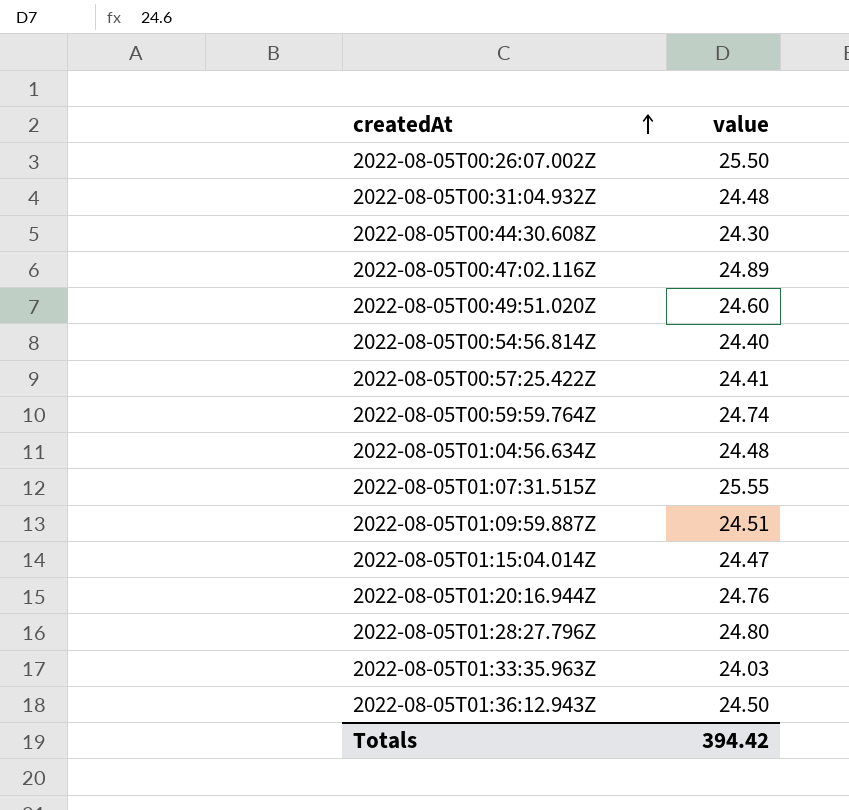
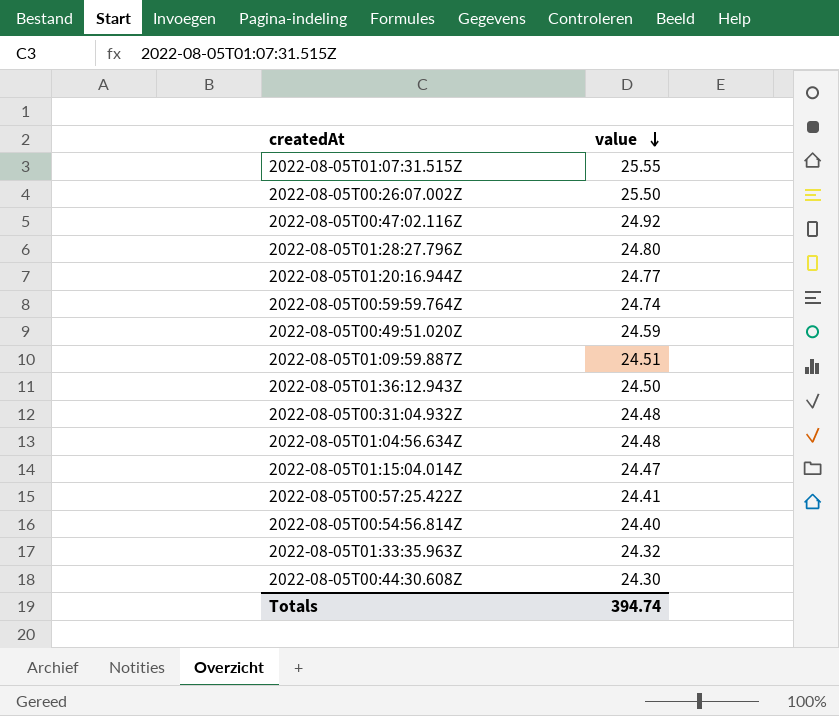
row order: createdAt ascending -> value descending
2022-08-05T00:47:02.116Z | value: 24.89 -> 24.92
2022-08-05T01:20:16.944Z | value: 24.76 -> 24.77
2022-08-05T00:49:51.020Z | value: 24.60 -> 24.59
2022-08-05T01:33:35.963Z | value: 24.03 -> 24.32
Totals | value: 394.42 -> 394.74

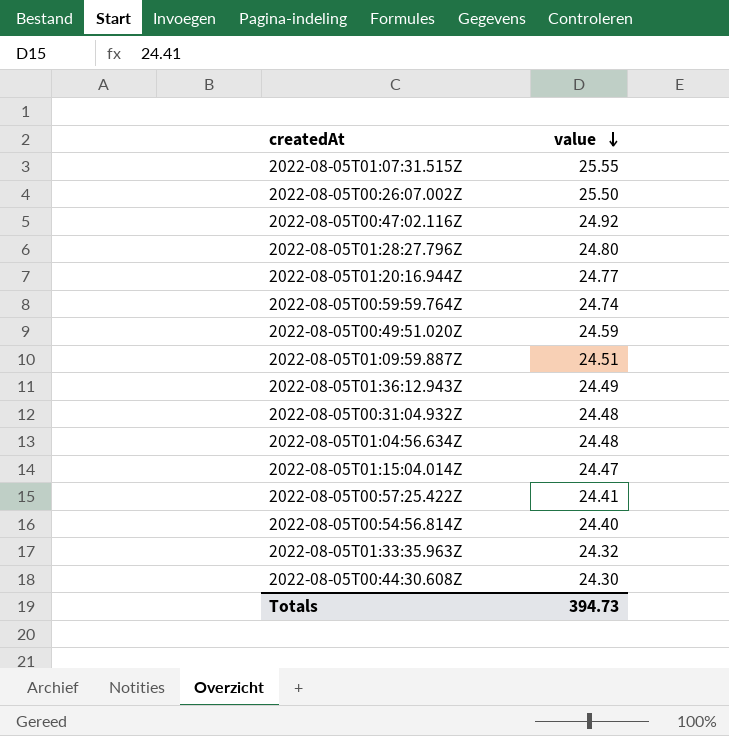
2022-08-05T01:36:12.943Z | value: 24.50 -> 24.49
Totals | value: 394.74 -> 394.73

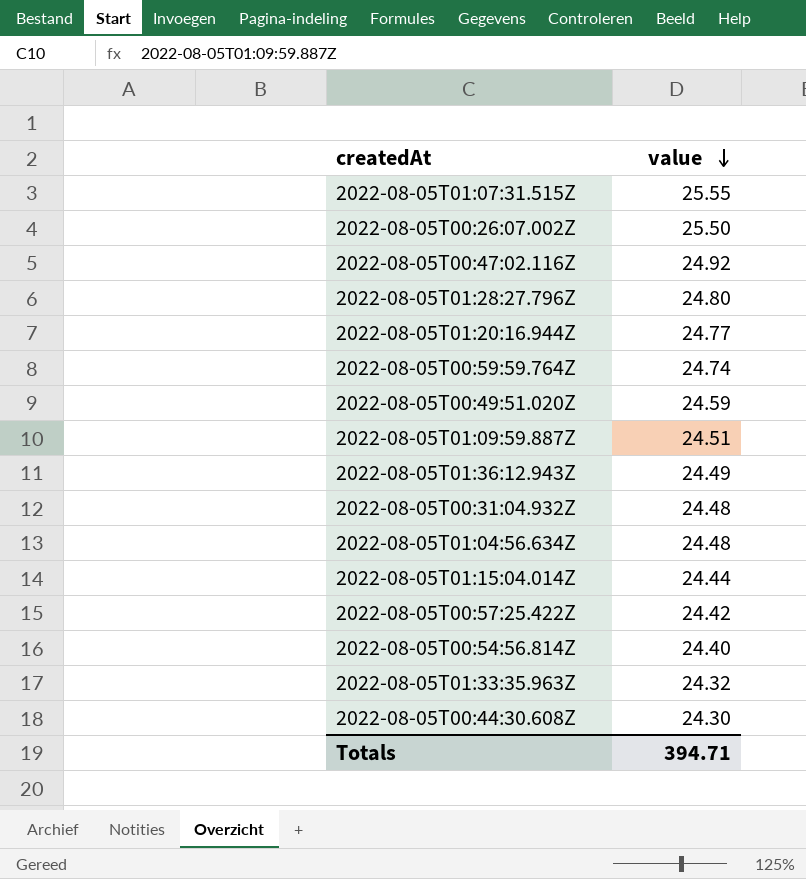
2022-08-05T01:15:04.014Z | value: 24.47 -> 24.44
2022-08-05T00:57:25.422Z | value: 24.41 -> 24.42
Totals | value: 394.73 -> 394.71

